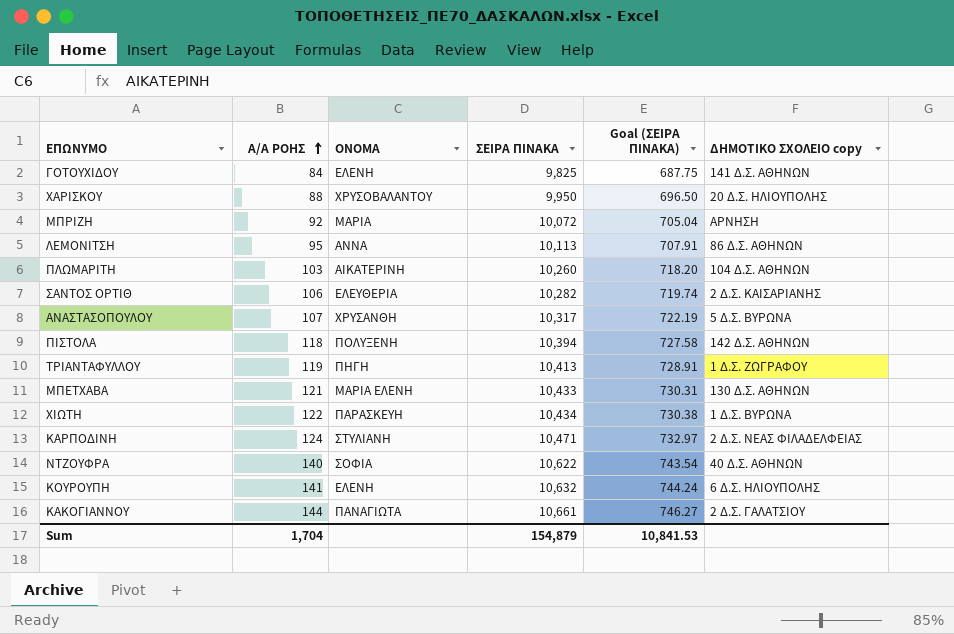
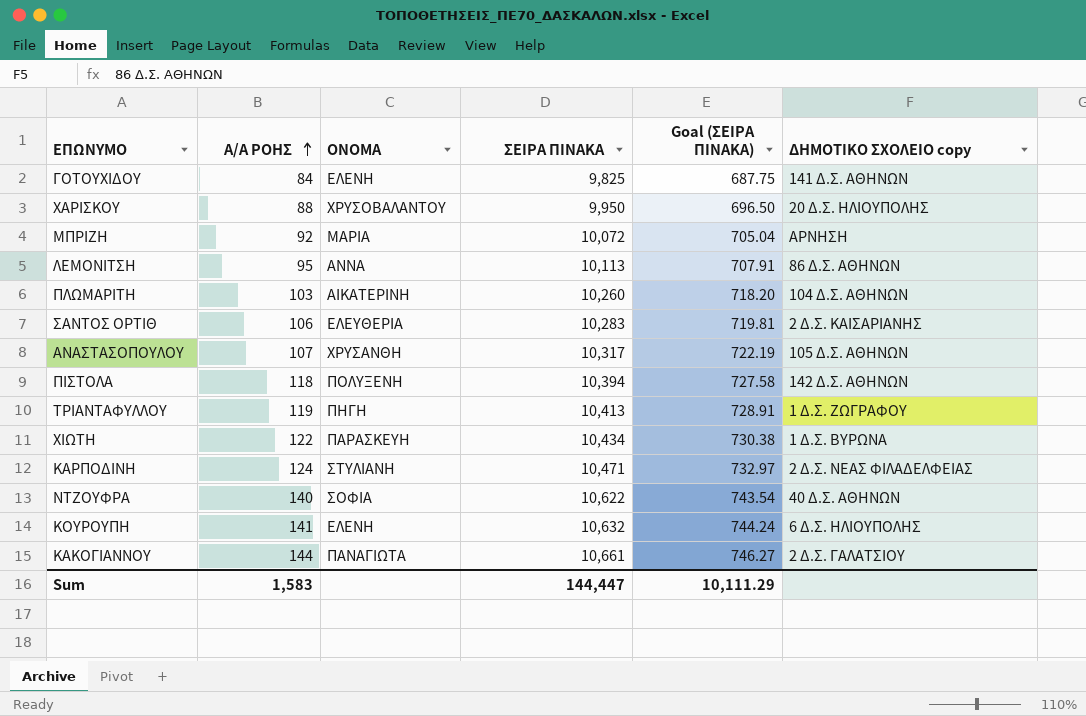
row ΜΠΕΤΧΑΒΑ: 121 | ΜΑΡΙΑ ΕΛΕΝΗ | 10,433 | 730.31 | 130 Δ.Σ. ΑΘΗΝΩΝ -> none
ΣΑΝΤΟΣ ΟΡΤΙΘ | ΣΕΙΡΑ ΠΙΝΑΚΑ: 10,282 -> 10,283
ΣΑΝΤΟΣ ΟΡΤΙΘ | Goal (ΣΕΙΡΑ ΠΙΝΑΚΑ): 719.74 -> 719.81
ΑΝΑΣΤΑΣΟΠΟΥΛΟΥ | ΔΗΜΟΤΙΚΟ ΣΧΟΛΕΙΟ copy: 5 Δ.Σ. ΒΥΡΩΝΑ -> 105 Δ.Σ. ΑΘΗΝΩΝ
Sum | Α/Α ΡΟΗΣ: 1,704 -> 1,583
Sum | ΣΕΙΡΑ ΠΙΝΑΚΑ: 154,879 -> 144,447
Sum | Goal (ΣΕΙΡΑ ΠΙΝΑΚΑ): 10,841.53 -> 10,111.29

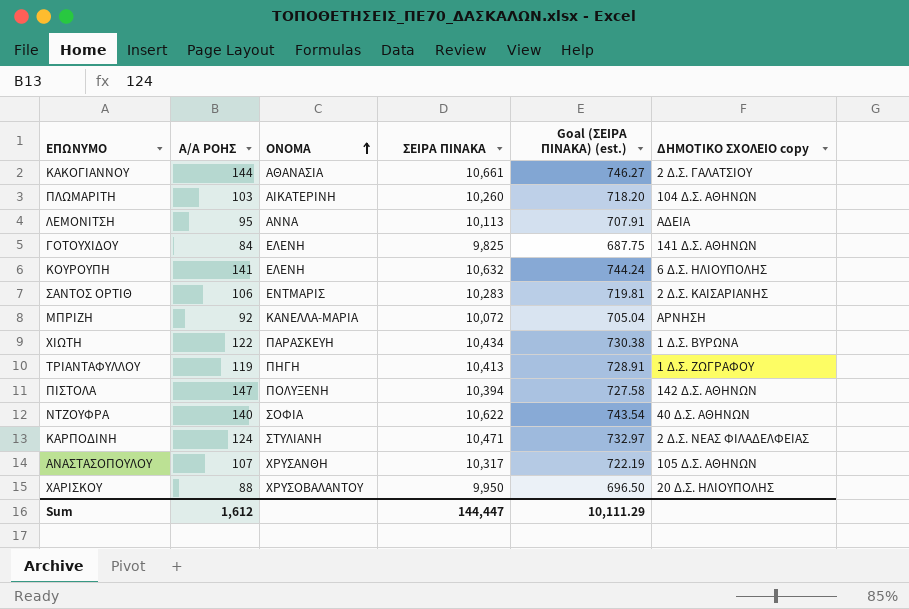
row order: Α/Α ΡΟΗΣ ascending -> ΟΝΟΜΑ ascending
column name: Goal (ΣΕΙΡΑ ΠΙΝΑΚΑ) -> Goal (ΣΕΙΡΑ ΠΙΝΑΚΑ) (est.)
ΚΑΚΟΓΙΑΝΝΟΥ | ΟΝΟΜΑ: ΠΑΝΑΓΙΩΤΑ -> ΑΘΑΝΑΣΙΑ
ΛΕΜΟΝΙΤΣΗ | ΔΗΜΟΤΙΚΟ ΣΧΟΛΕΙΟ copy: 86 Δ.Σ. ΑΘΗΝΩΝ -> ΑΔΕΙΑ
ΣΑΝΤΟΣ ΟΡΤΙΘ | ΟΝΟΜΑ: ΕΛΕΥΘΕΡΙΑ -> ΕΝΤΜΑΡΙΣ
ΜΠΡΙΖΗ | ΟΝΟΜΑ: ΜΑΡΙΑ -> ΚΑΝΕΛΛΑ-ΜΑΡΙΑ
ΠΙΣΤΟΛΑ | Α/Α ΡΟΗΣ: 118 -> 147
Sum | Α/Α ΡΟΗΣ: 1,583 -> 1,612

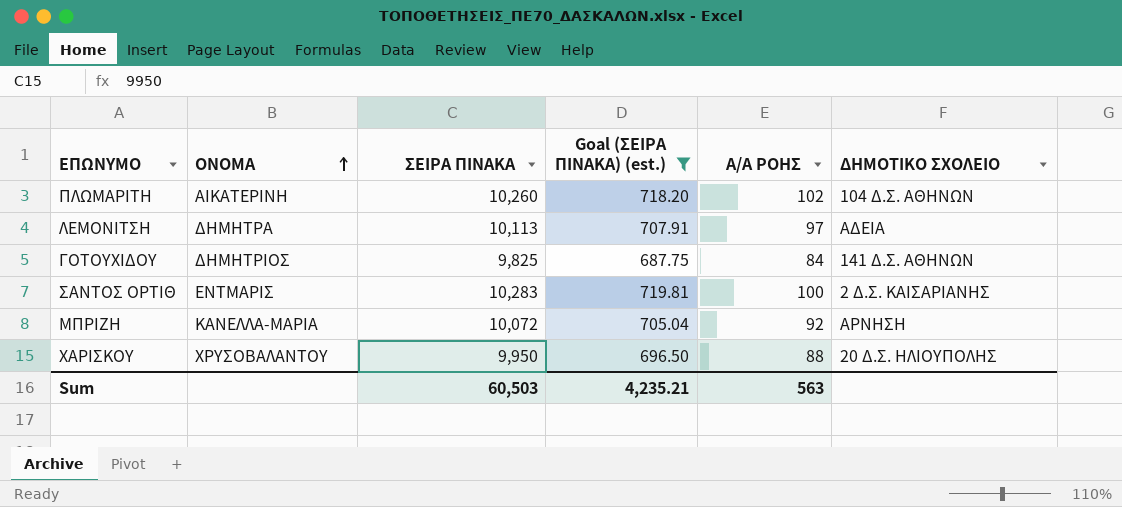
filter: none -> Goal (ΣΕΙΡΑ ΠΙΝΑΚΑ) (est.) <= 719.81
column Α/Α ΡΟΗΣ | position: 2 -> 5
column name: ΔΗΜΟΤΙΚΟ ΣΧΟΛΕΙΟ copy -> ΔΗΜΟΤΙΚΟ ΣΧΟΛΕΙΟ
ΠΛΩΜΑΡΙΤΗ | Α/Α ΡΟΗΣ: 103 -> 102
ΛΕΜΟΝΙΤΣΗ | ΟΝΟΜΑ: ΑΝΝΑ -> ΔΗΜΗΤΡΑ
ΛΕΜΟΝΙΤΣΗ | Α/Α ΡΟΗΣ: 95 -> 97
ΓΟΤΟΥΧΙΔΟΥ | ΟΝΟΜΑ: ΕΛΕΝΗ -> ΔΗΜΗΤΡΙΟΣ
ΣΑΝΤΟΣ ΟΡΤΙΘ | Α/Α ΡΟΗΣ: 106 -> 100
Sum | ΣΕΙΡΑ ΠΙΝΑΚΑ: 144,447 -> 60,503
Sum | Goal (ΣΕΙΡΑ ΠΙΝΑΚΑ) (est.): 10,111.29 -> 4,235.21
Sum | Α/Α ΡΟΗΣ: 1,612 -> 563

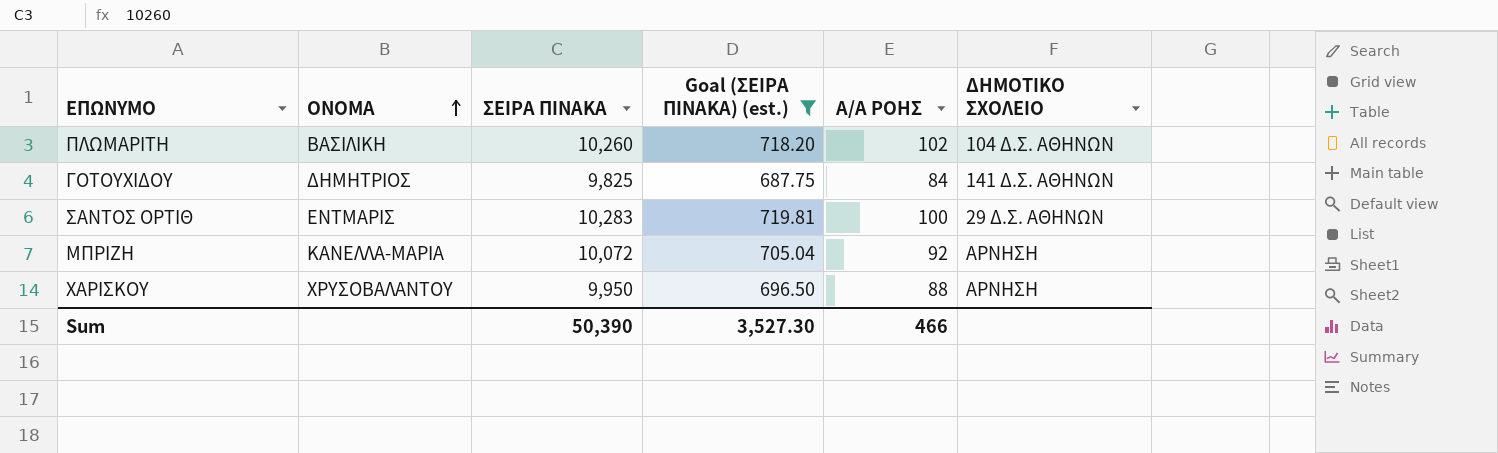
row ΛΕΜΟΝΙΤΣΗ: ΔΗΜΗΤΡΑ | 10,113 | 707.91 | 97 | ΑΔΕΙΑ -> none
ΠΛΩΜΑΡΙΤΗ | ΟΝΟΜΑ: ΑΙΚΑΤΕΡΙΝΗ -> ΒΑΣΙΛΙΚΗ
ΣΑΝΤΟΣ ΟΡΤΙΘ | ΔΗΜΟΤΙΚΟ ΣΧΟΛΕΙΟ: 2 Δ.Σ. ΚΑΙΣΑΡΙΑΝΗΣ -> 29 Δ.Σ. ΑΘΗΝΩΝ
ΧΑΡΙΣΚΟΥ | ΔΗΜΟΤΙΚΟ ΣΧΟΛΕΙΟ: 20 Δ.Σ. ΗΛΙΟΥΠΟΛΗΣ -> ΑΡΝΗΣΗ
Sum | ΣΕΙΡΑ ΠΙΝΑΚΑ: 60,503 -> 50,390
Sum | Goal (ΣΕΙΡΑ ΠΙΝΑΚΑ) (est.): 4,235.21 -> 3,527.30
Sum | Α/Α ΡΟΗΣ: 563 -> 466

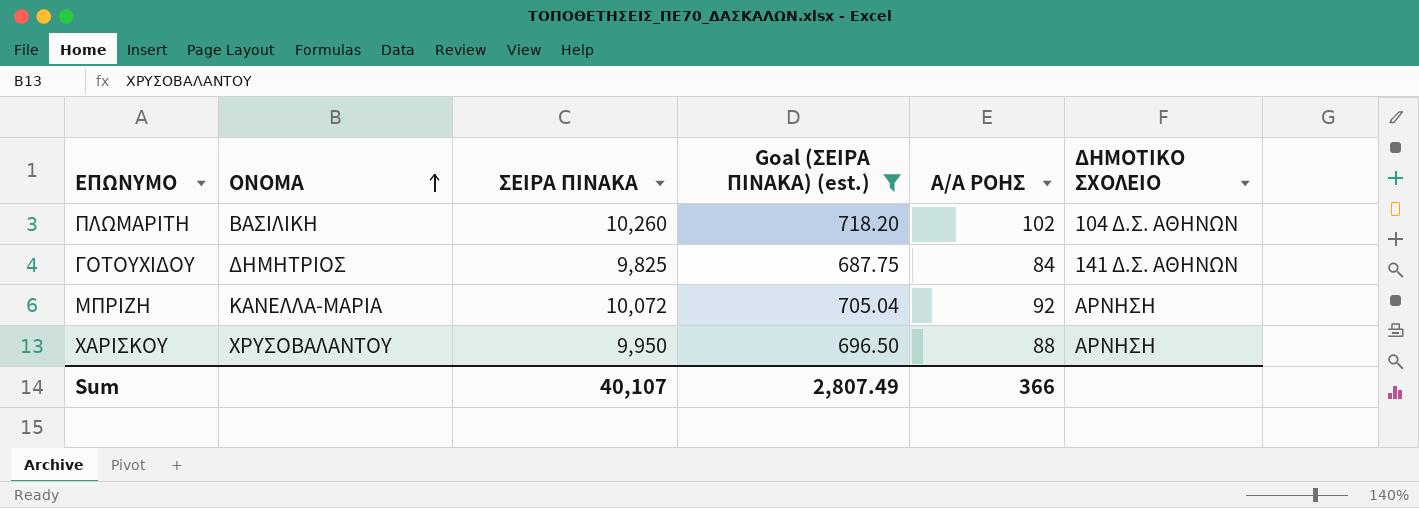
row ΣΑΝΤΟΣ ΟΡΤΙΘ: ΕΝΤΜΑΡΙΣ | 10,283 | 719.81 | 100 | 29 Δ.Σ. ΑΘΗΝΩΝ -> none
Sum | ΣΕΙΡΑ ΠΙΝΑΚΑ: 50,390 -> 40,107
Sum | Goal (ΣΕΙΡΑ ΠΙΝΑΚΑ) (est.): 3,527.30 -> 2,807.49
Sum | Α/Α ΡΟΗΣ: 466 -> 366

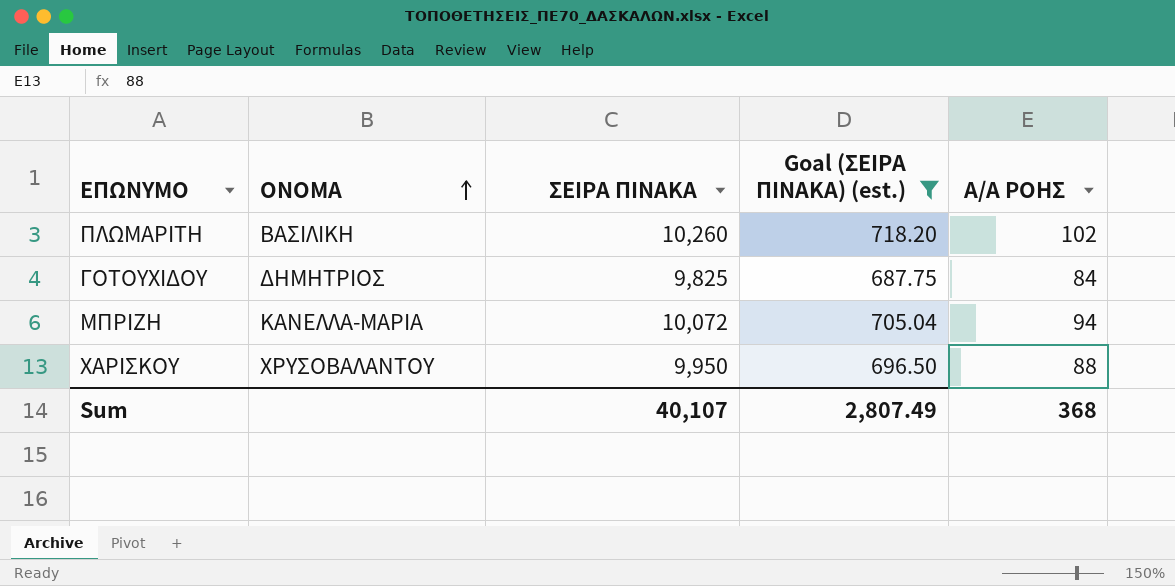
column ΔΗΜΟΤΙΚΟ ΣΧΟΛΕΙΟ | position: 6 -> none
ΜΠΡΙΖΗ | Α/Α ΡΟΗΣ: 92 -> 94
Sum | Α/Α ΡΟΗΣ: 366 -> 368

